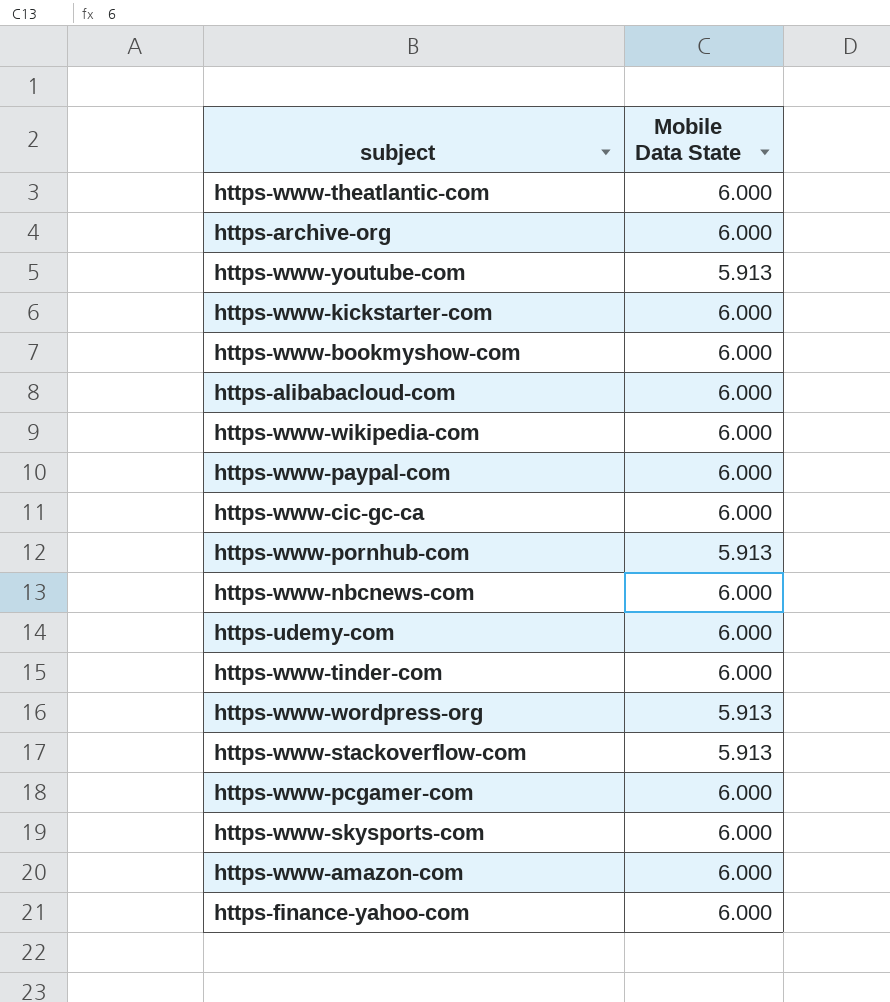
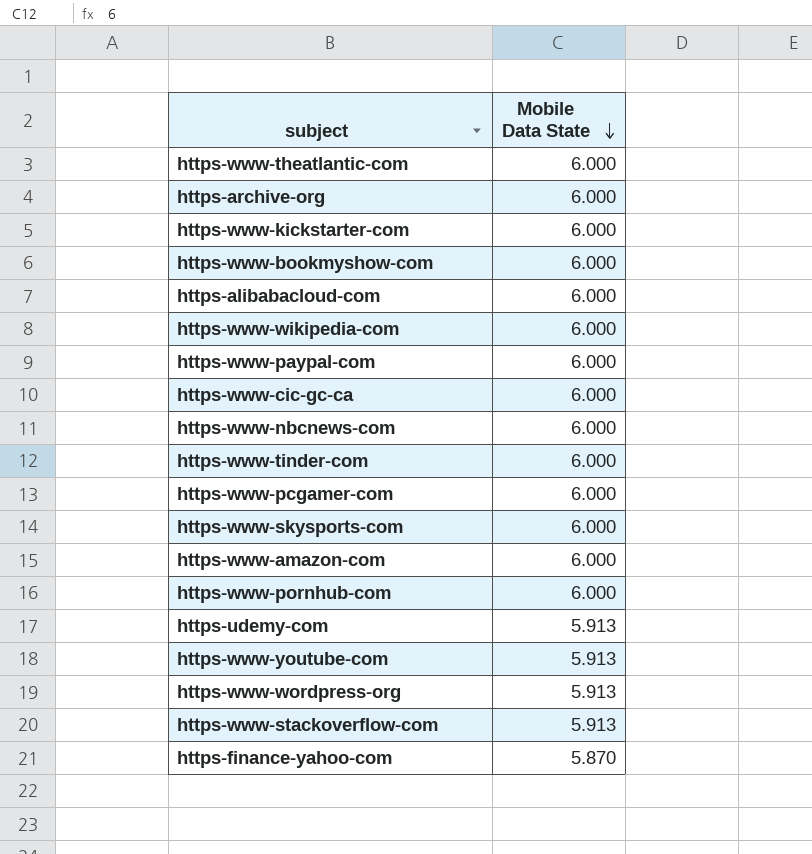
row order: none -> Mobile Data State descending
https-www-pornhub-com | Mobile Data State: 5.913 -> 6.000
https-udemy-com | Mobile Data State: 6.000 -> 5.913
https-finance-yahoo-com | Mobile Data State: 6.000 -> 5.870

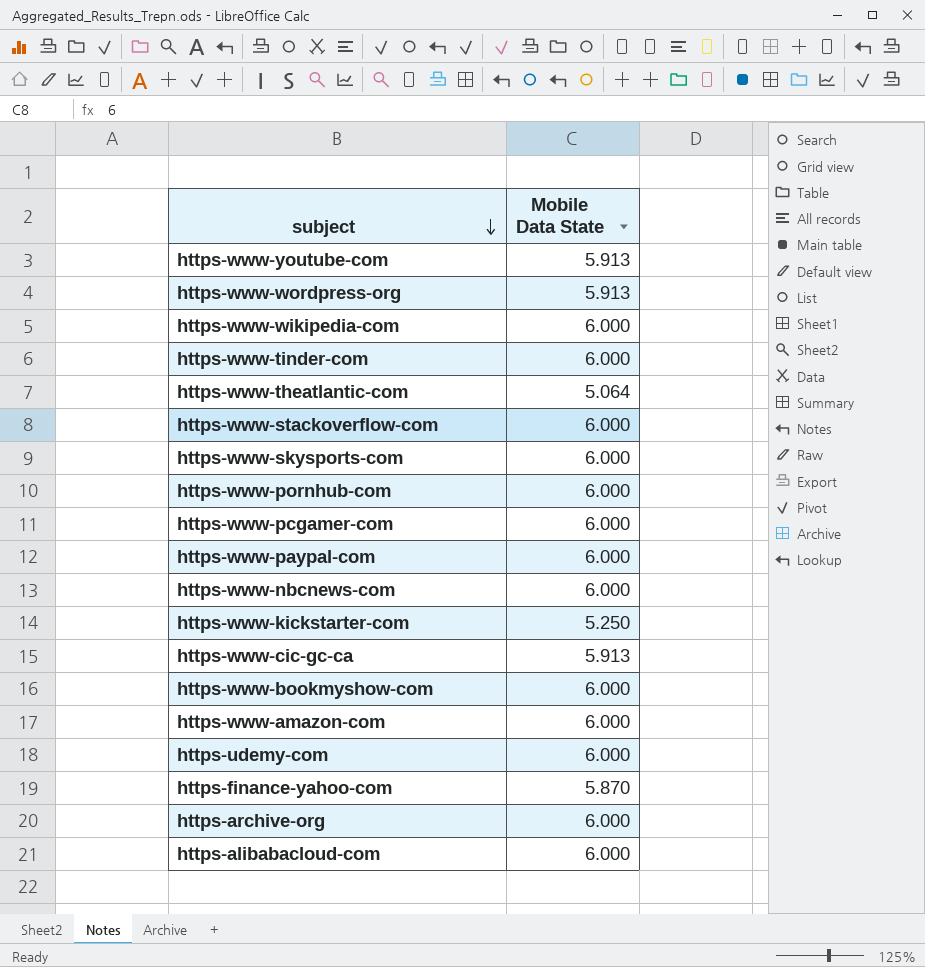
row order: Mobile Data State descending -> subject descending
https-www-theatlantic-com | Mobile Data State: 6.000 -> 5.064
https-www-stackoverflow-com | Mobile Data State: 5.913 -> 6.000
https-www-kickstarter-com | Mobile Data State: 6.000 -> 5.250
https-www-cic-gc-ca | Mobile Data State: 6.000 -> 5.913
https-udemy-com | Mobile Data State: 5.913 -> 6.000

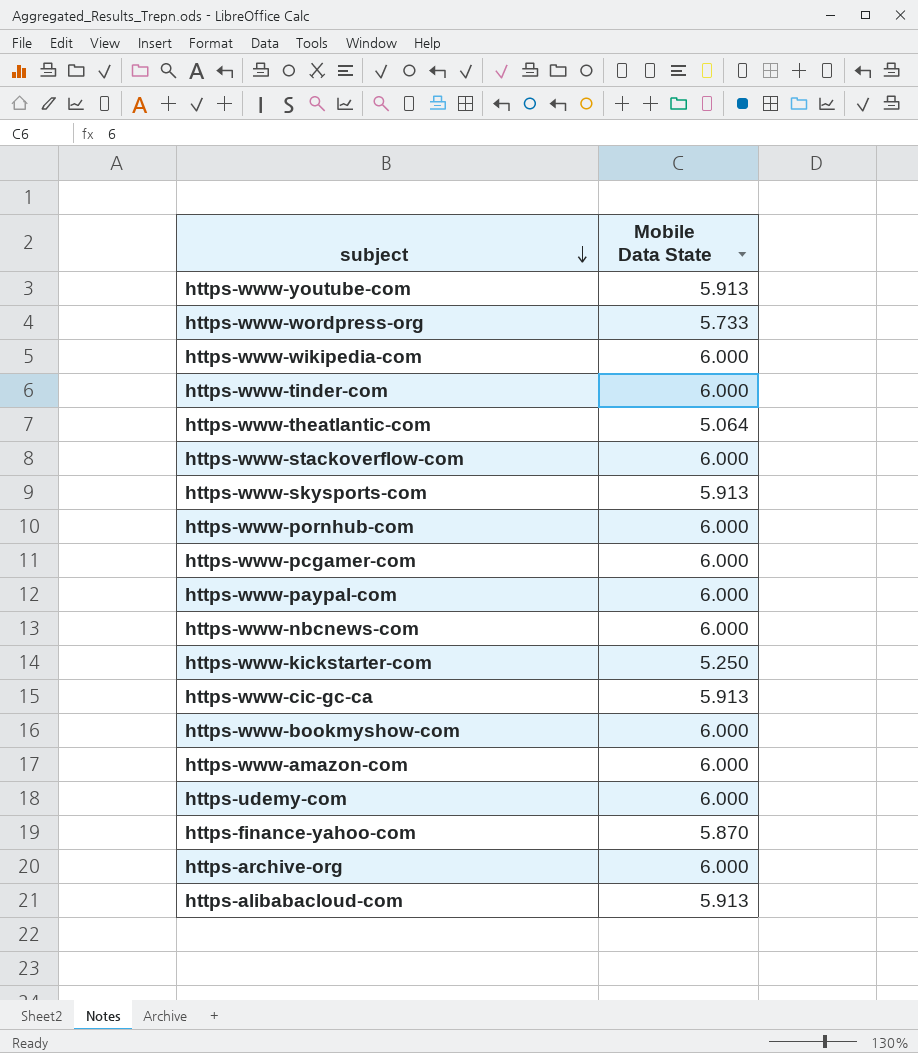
https-www-wordpress-org | Mobile Data State: 5.913 -> 5.733
https-www-skysports-com | Mobile Data State: 6.000 -> 5.913
https-alibabacloud-com | Mobile Data State: 6.000 -> 5.913

